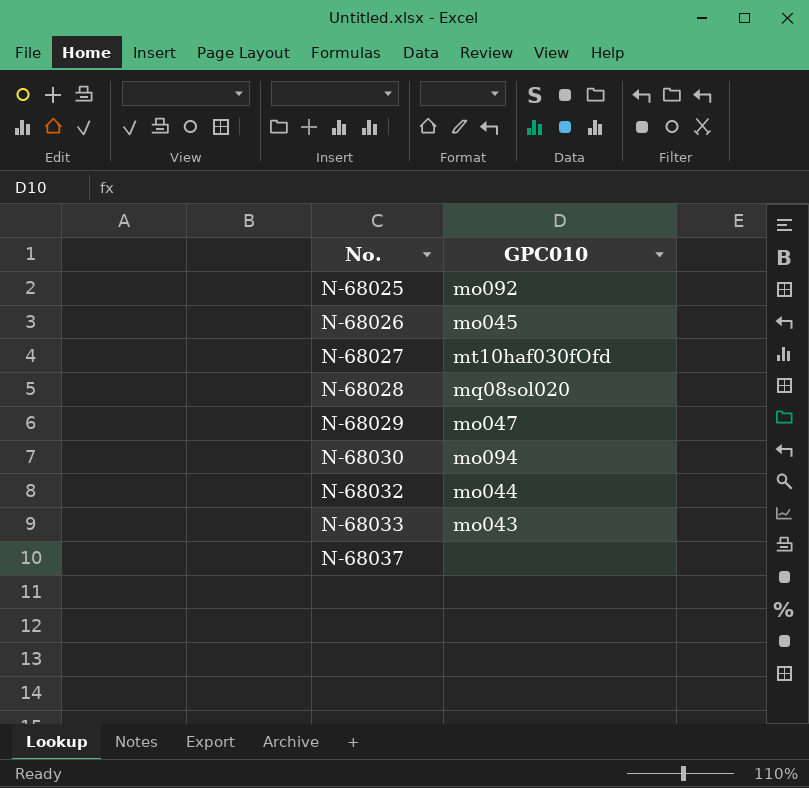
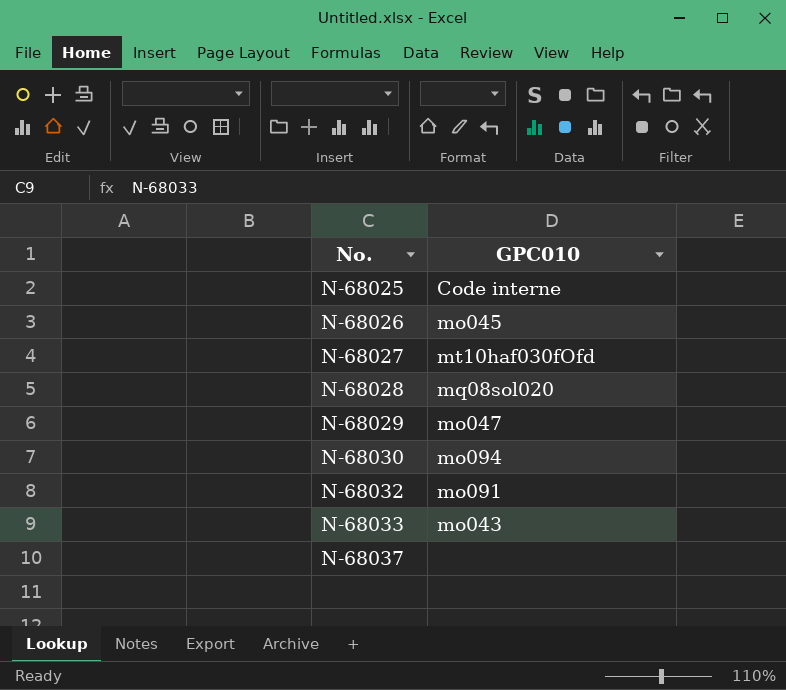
N-68025 | GPC010: mo092 -> Code interne
N-68032 | GPC010: mo044 -> mo091

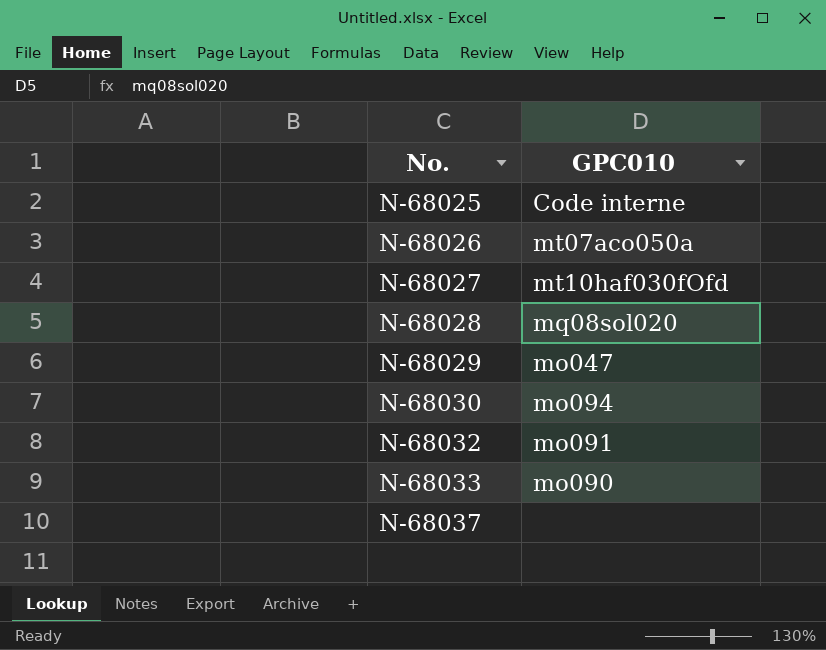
N-68026 | GPC010: mo045 -> mt07aco050a
N-68033 | GPC010: mo043 -> mo090

